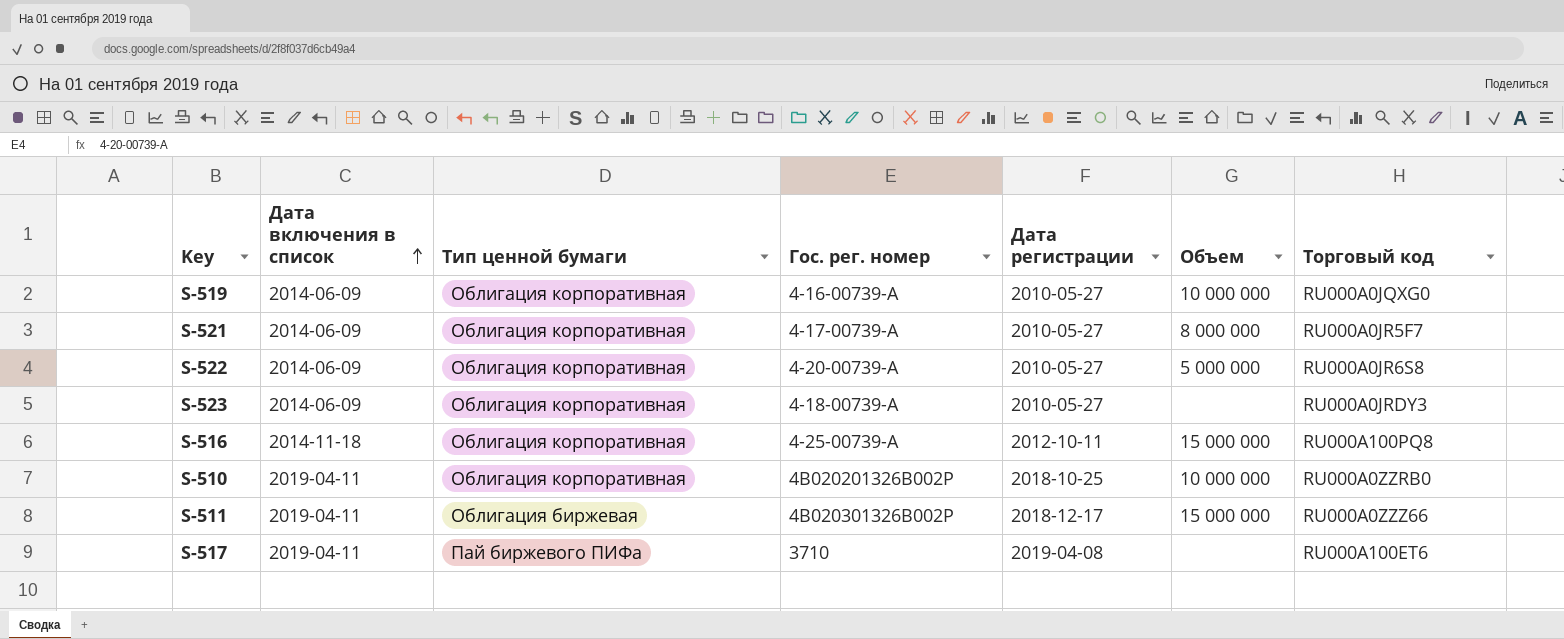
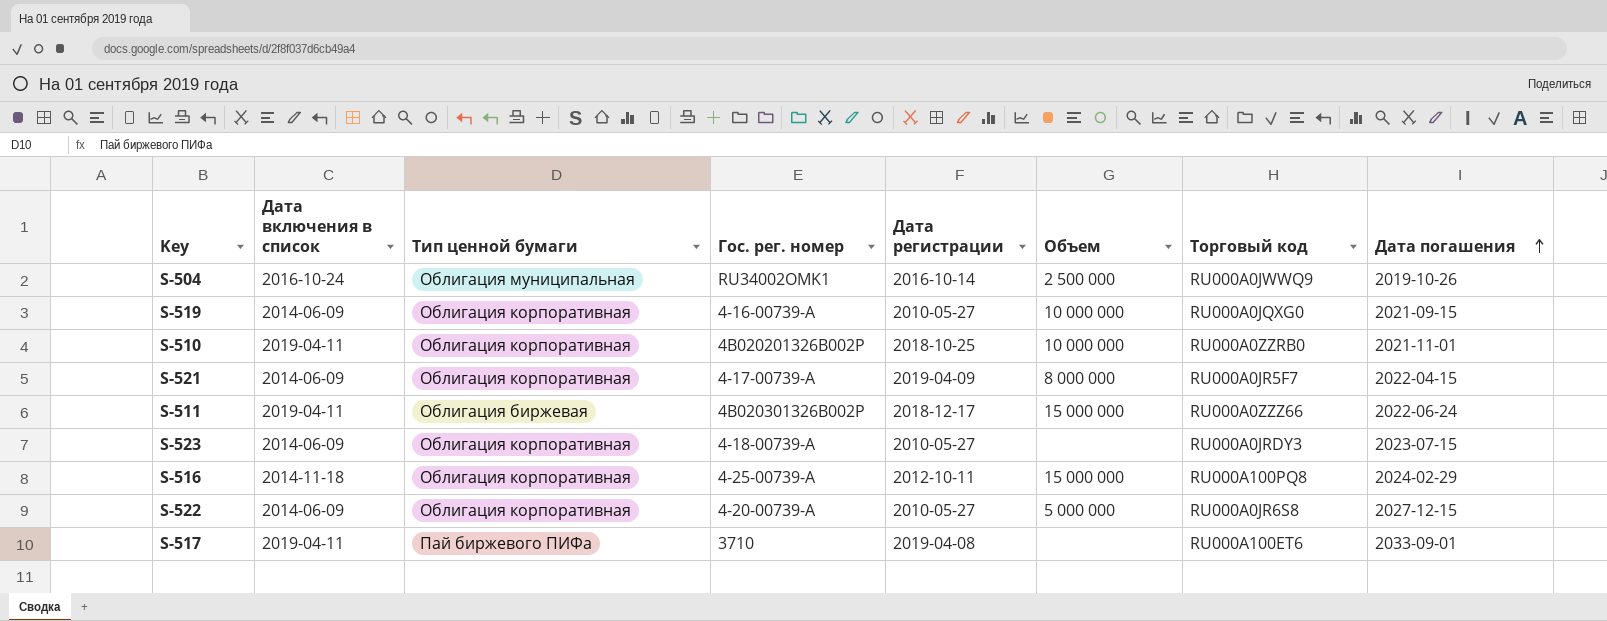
row order: Дата включения в список ascending -> Дата погашения ascending
column Дата погашения | position: none -> 8
row S-504: none -> 2016-10-24 | Облигация муниципальная | RU34002OMK1 | 2016-10-14 | 2 500 000 | RU000A0JWWQ9 | 2019-10-26
S-521 | Дата регистрации: 2010-05-27 -> 2019-04-09

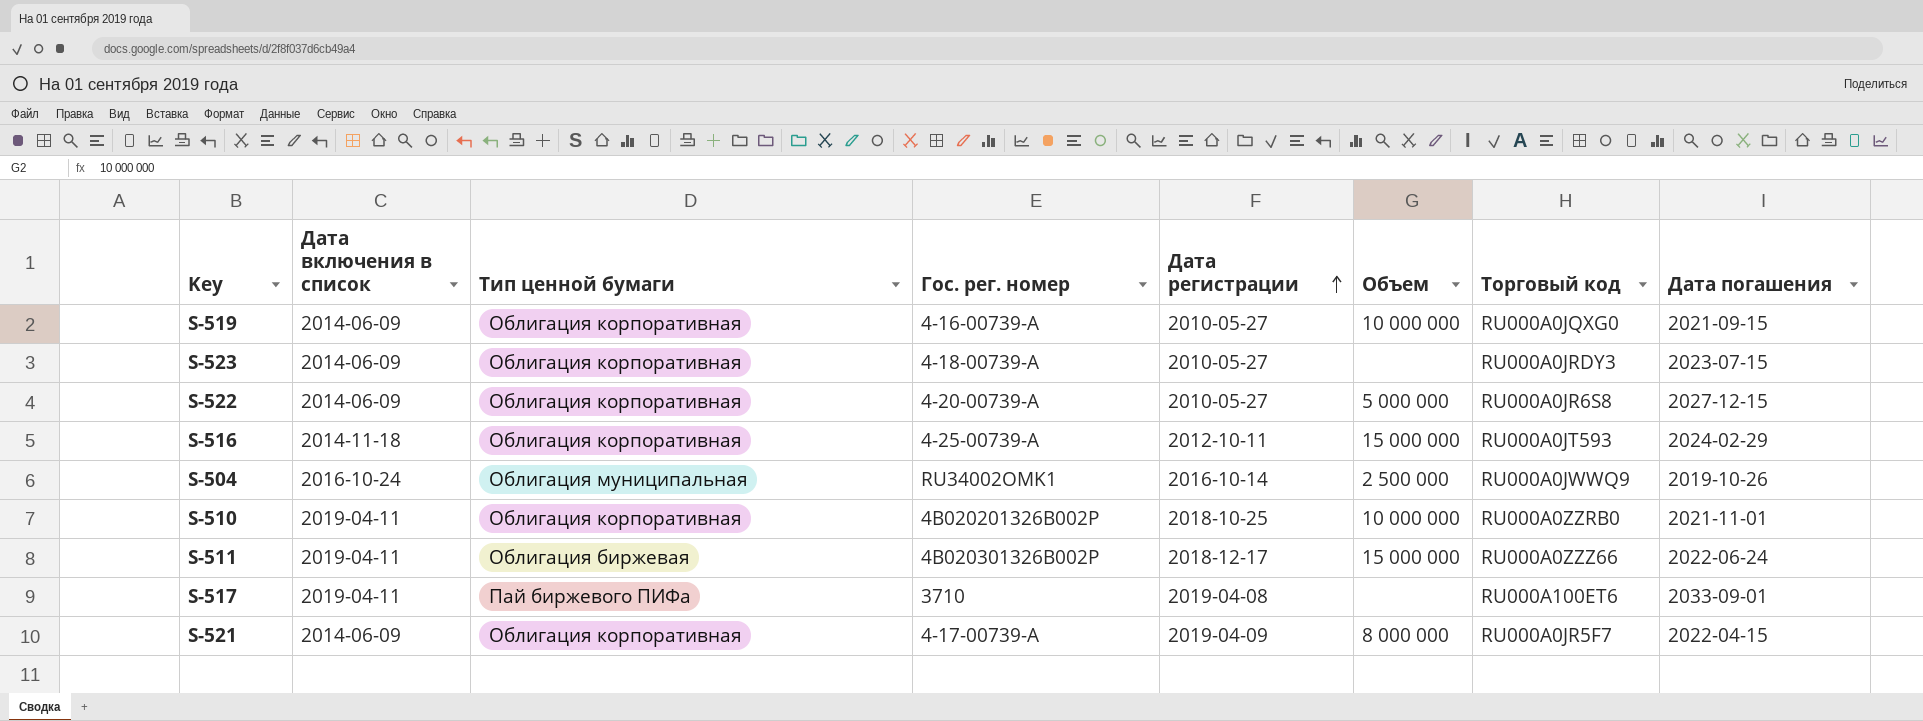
row order: Дата погашения ascending -> Дата регистрации ascending
S-516 | Торговый код: RU000A100PQ8 -> RU000A0JT593

